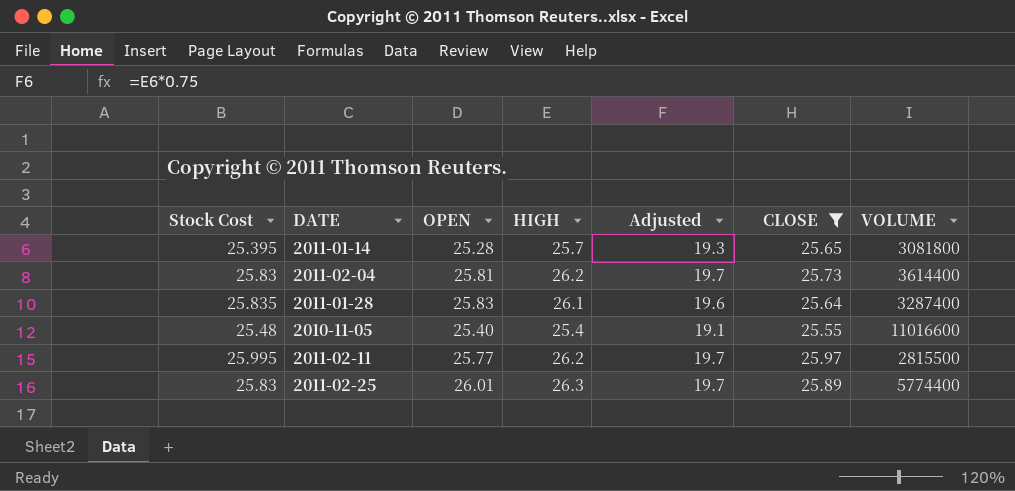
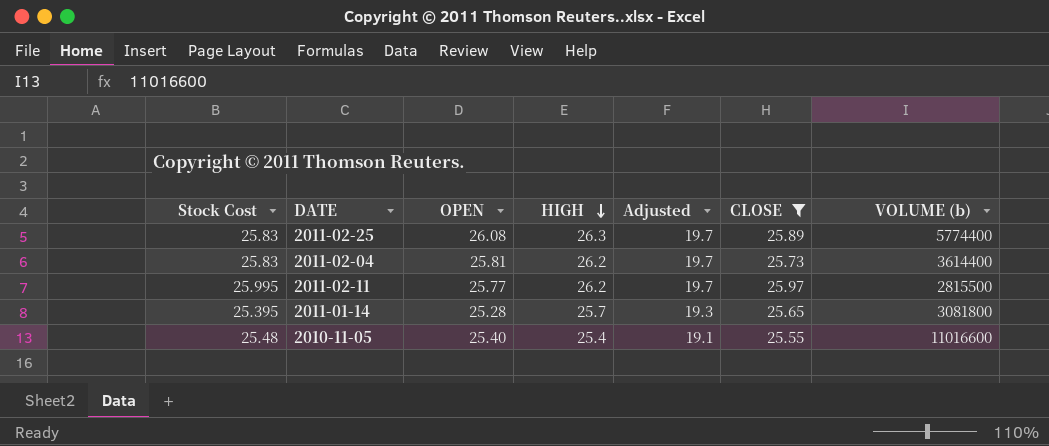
row order: none -> HIGH descending
column name: VOLUME -> VOLUME (b)
row 2011-01-28: 25.835 | 25.83 | 26.1 | 19.6 | 25.64 | 3287400 -> none
2011-02-25 | OPEN: 26.01 -> 26.08

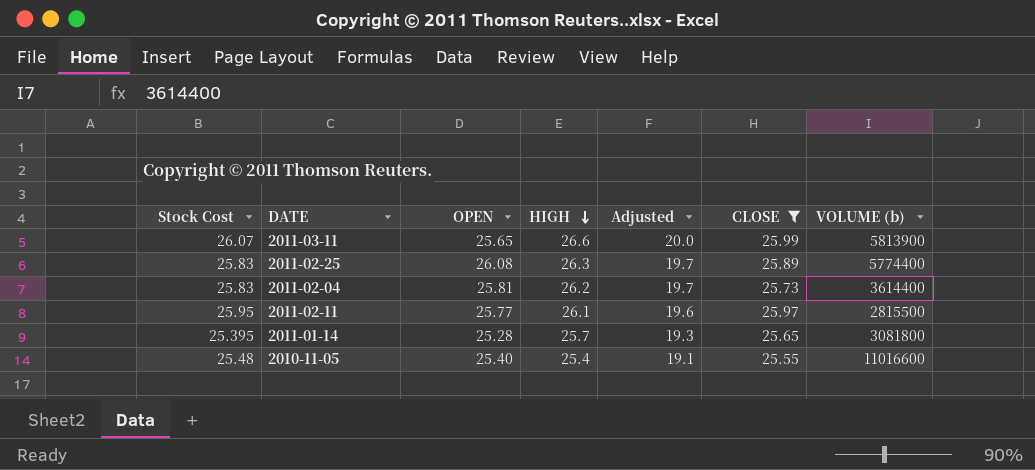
row 2011-03-11: none -> 26.07 | 25.65 | 26.6 | 20.0 | 25.99 | 5813900
2011-02-11 | Stock Cost: 25.995 -> 25.95
2011-02-11 | HIGH: 26.2 -> 26.1
2011-02-11 | Adjusted: 19.7 -> 19.6

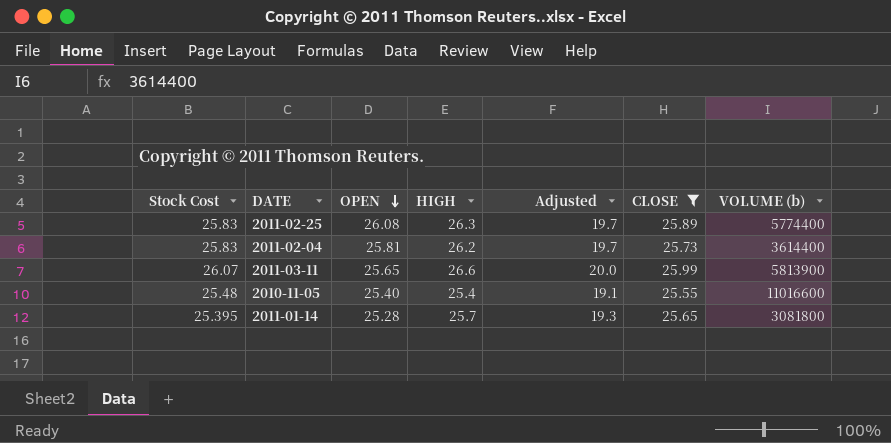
row order: HIGH descending -> OPEN descending
row 2011-02-11: 25.95 | 25.77 | 26.1 | 19.6 | 25.97 | 2815500 -> none

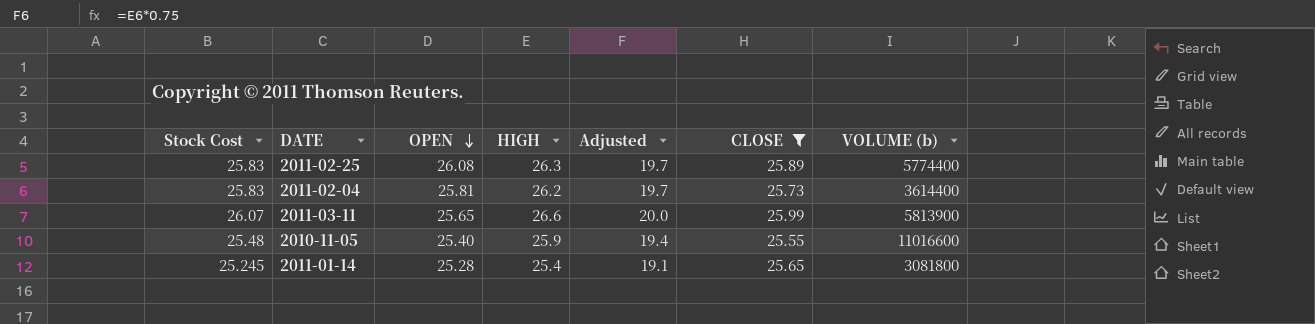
2010-11-05 | HIGH: 25.4 -> 25.9
2010-11-05 | Adjusted: 19.1 -> 19.4
2011-01-14 | Stock Cost: 25.395 -> 25.245
2011-01-14 | HIGH: 25.7 -> 25.4
2011-01-14 | Adjusted: 19.3 -> 19.1

